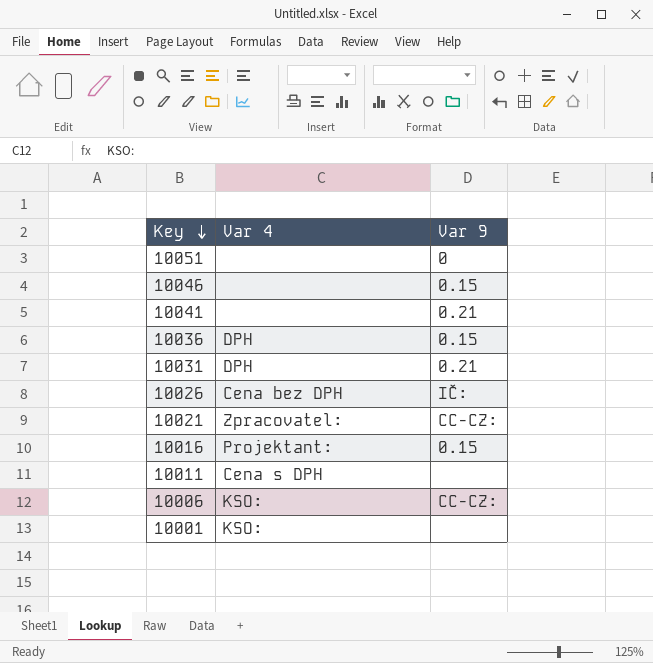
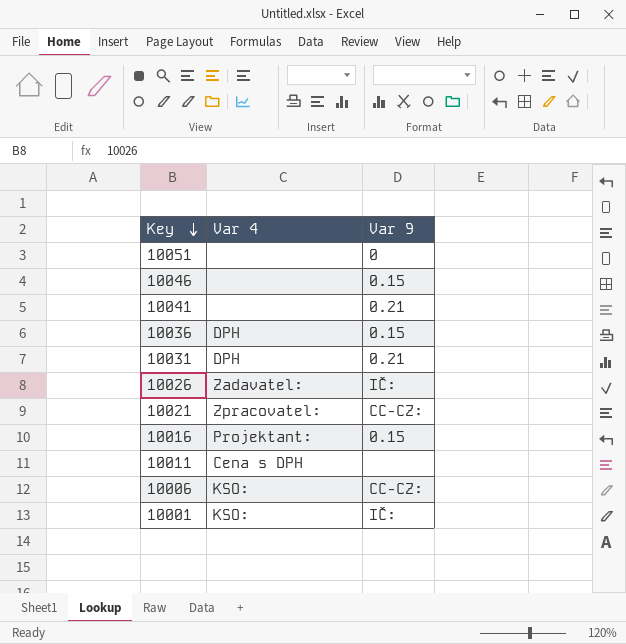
10026 | Var 4: Cena bez DPH -> Zadavatel:
10001 | Var 9: none -> IČ:

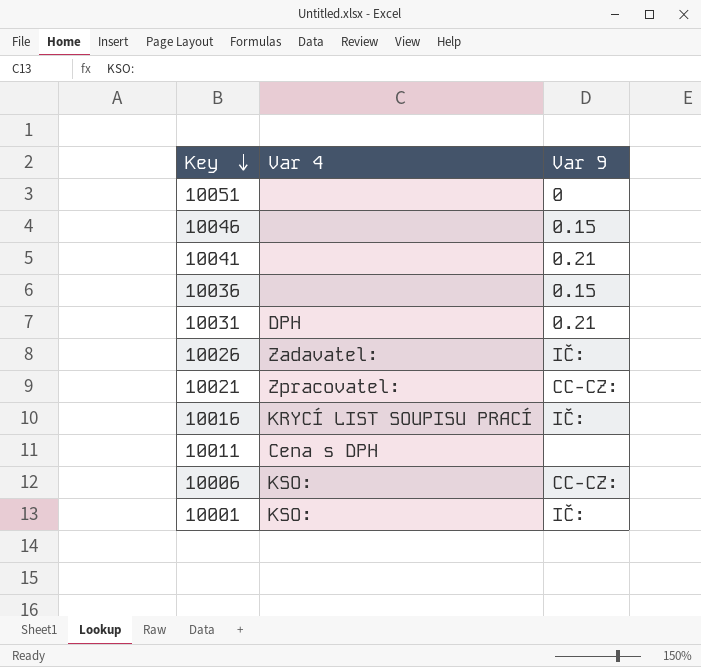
10036 | Var 4: DPH -> none
10016 | Var 4: Projektant: -> KRYCÍ LIST SOUPISU PRACÍ
10016 | Var 9: 0.15 -> IČ:

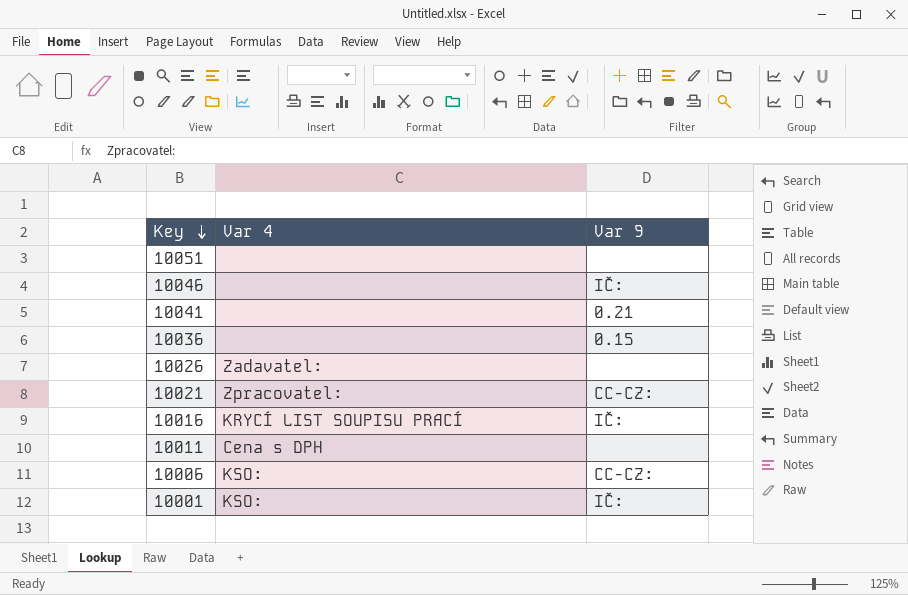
row 10031: DPH | 0.21 -> none
10051 | Var 9: 0 -> none
10046 | Var 9: 0.15 -> IČ:
10026 | Var 9: IČ: -> none

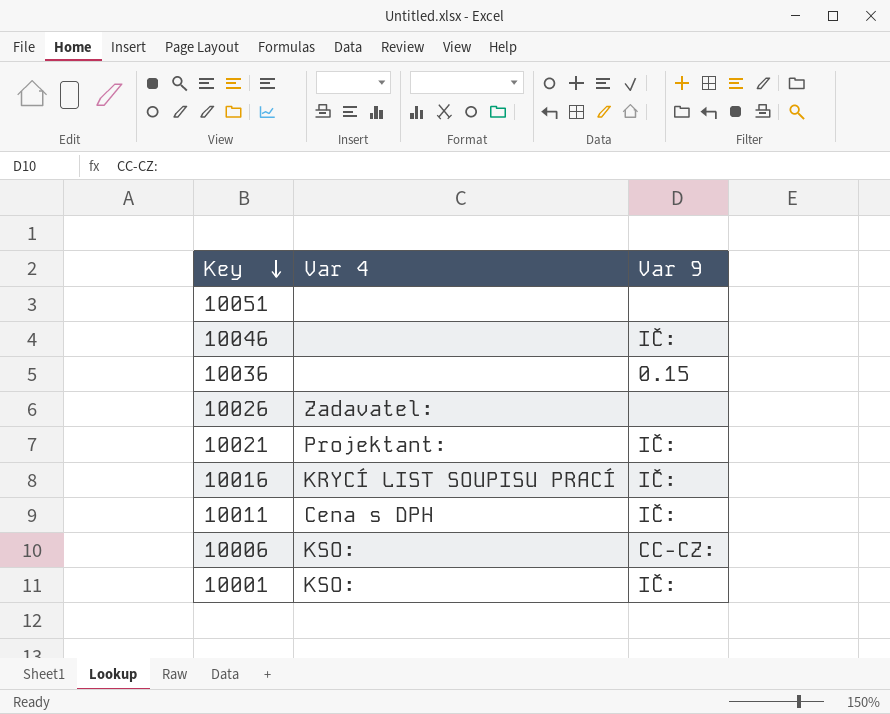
row 10041: none | 0.21 -> none
10021 | Var 4: Zpracovatel: -> Projektant:
10021 | Var 9: CC-CZ: -> IČ:
10011 | Var 9: none -> IČ:

